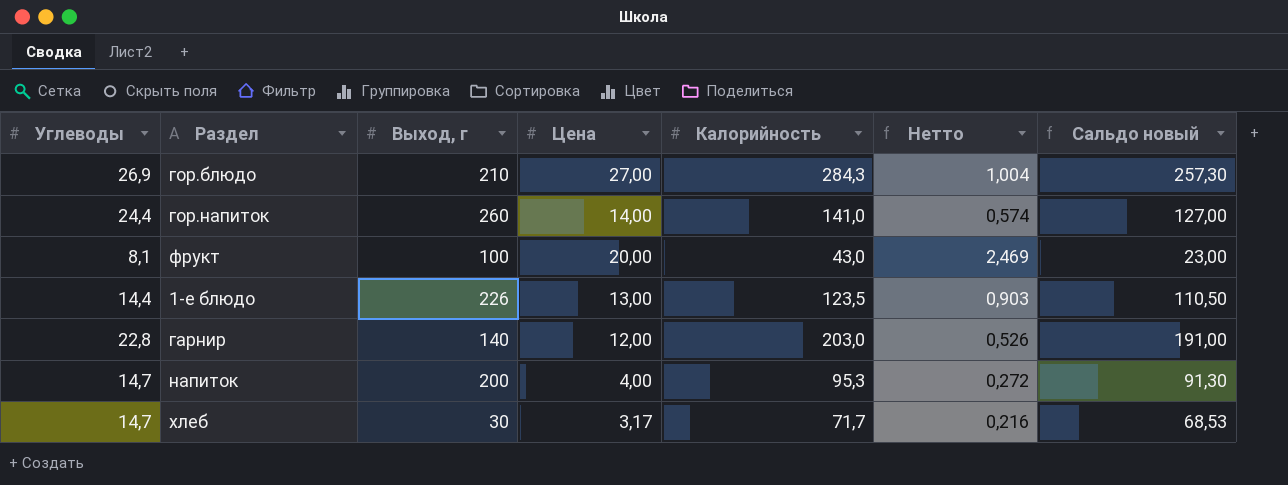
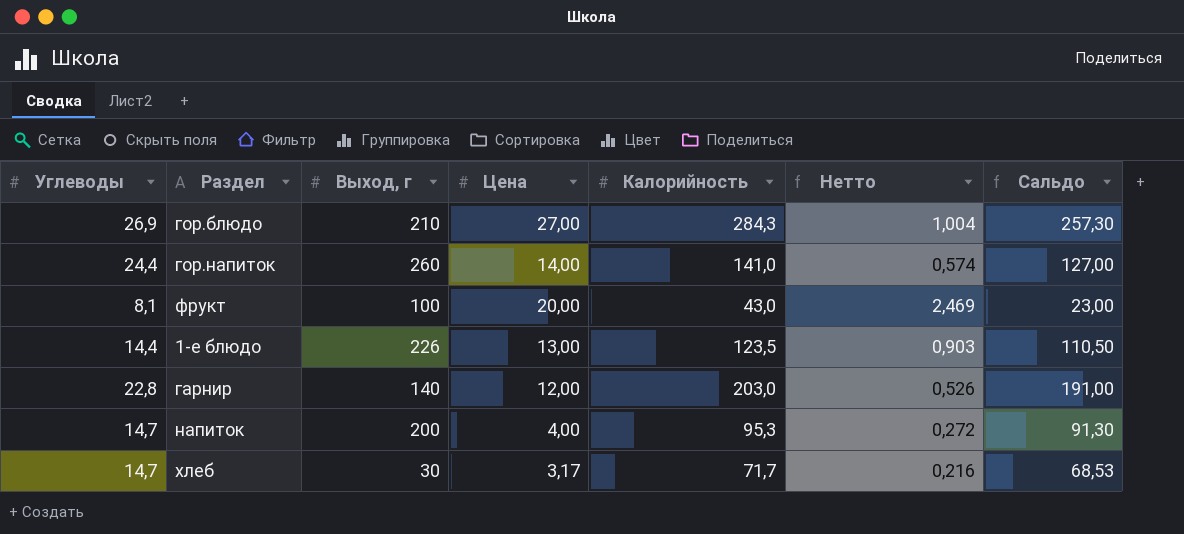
column name: Сальдо новый -> Сальдо

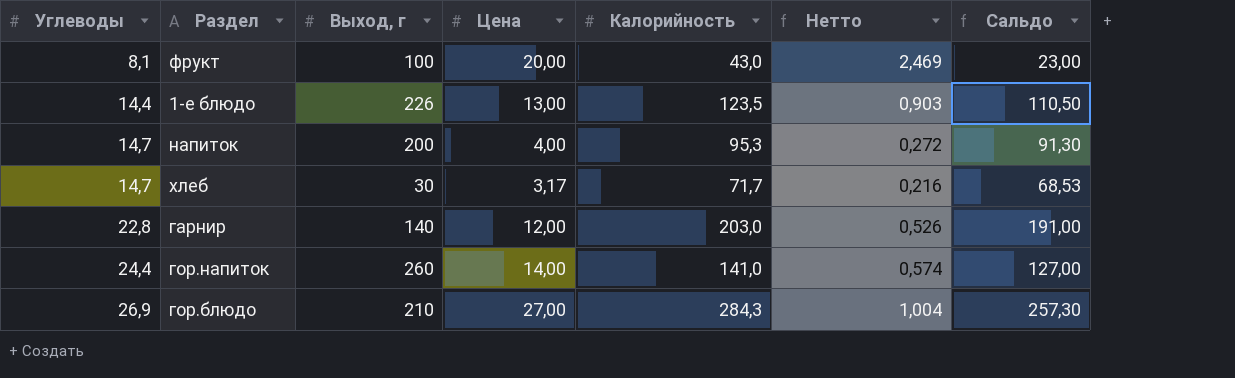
row order: none -> Углеводы ascending

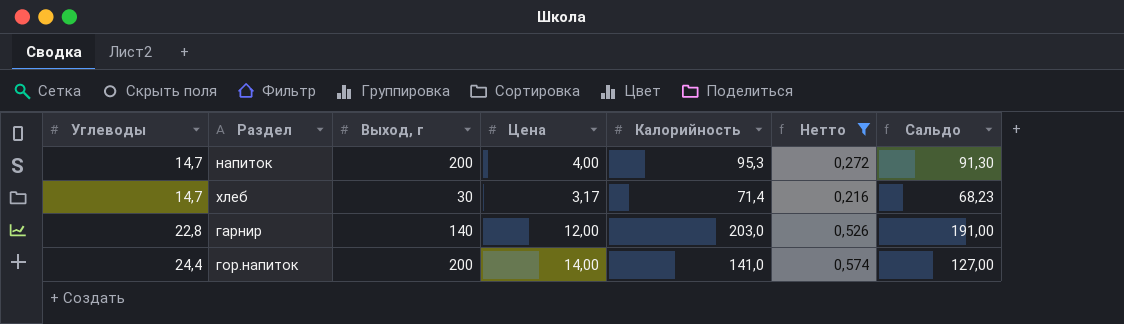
filter: none -> Нетто <= 0,574
хлеб | Калорийность: 71,7 -> 71,4
хлеб | Сальдо: 68,53 -> 68,23
гор.напиток | Выход, г: 260 -> 200

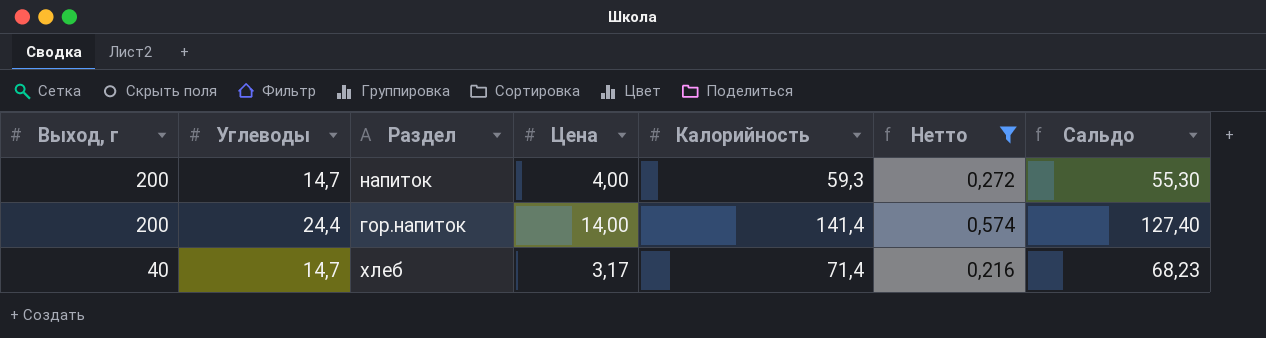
row order: Углеводы ascending -> Выход, г descending
column Выход, г | position: 3 -> 1
row гарнир: 22,8 | 140 | 12,00 | 203,0 | 0,526 | 191,00 -> none
напиток | Калорийность: 95,3 -> 59,3
напиток | Сальдо: 91,30 -> 55,30
гор.напиток | Калорийность: 141,0 -> 141,4
гор.напиток | Сальдо: 127,00 -> 127,40
хлеб | Выход, г: 30 -> 40

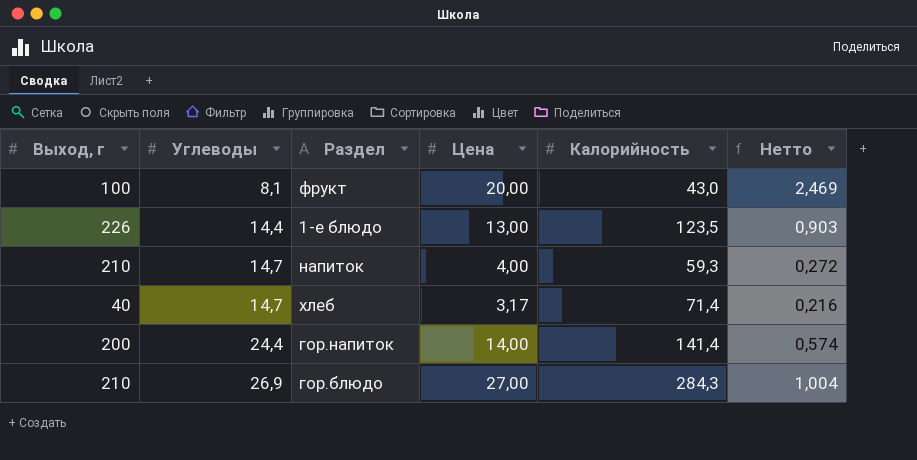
filter: Нетто <= 0,574 -> none
row order: Выход, г descending -> Углеводы ascending
column Сальдо | formula: [Калорийность] - [Цена] -> none
напиток | Выход, г: 200 -> 210

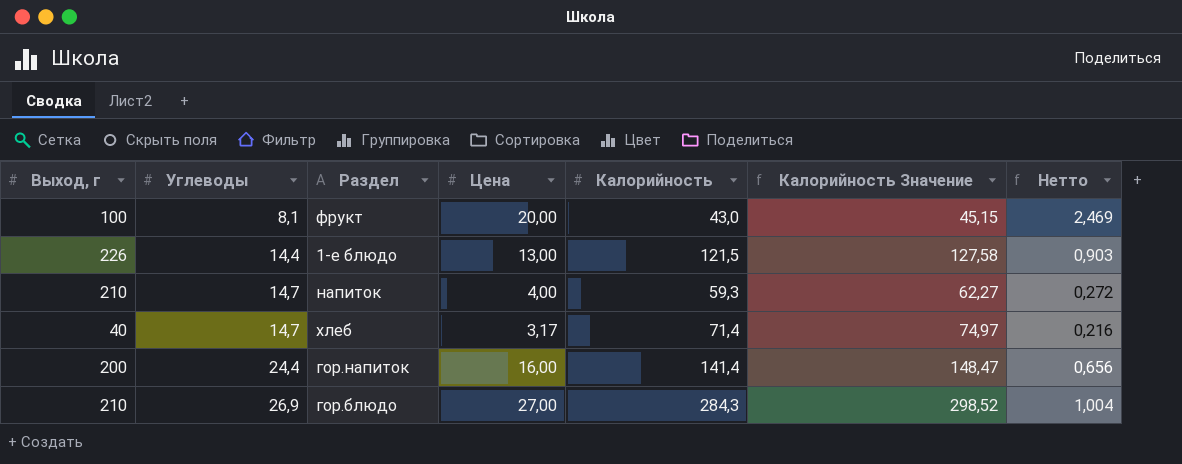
column Калорийность Значение | formula: none -> [Калорийность] * 1,05
1-е блюдо | Калорийность: 123,5 -> 121,5
гор.напиток | Цена: 14,00 -> 16,00
гор.напиток | Нетто: 0,574 -> 0,656

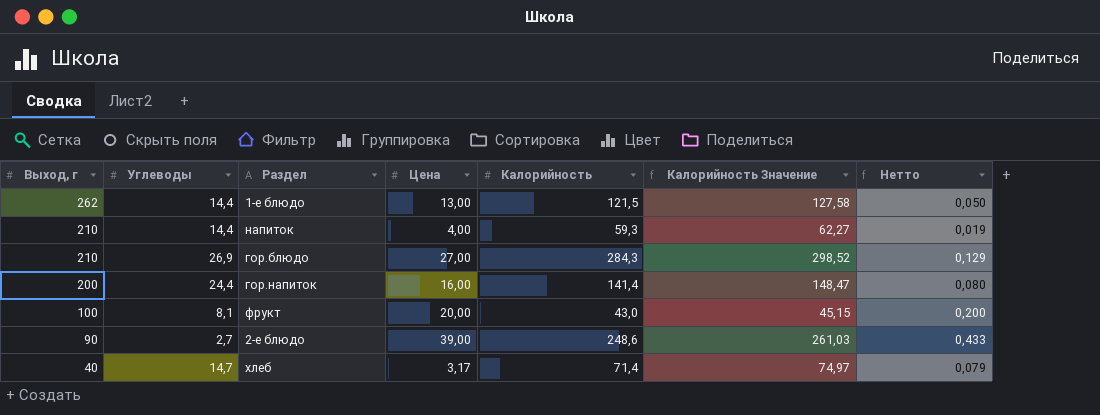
row order: Углеводы ascending -> Выход, г descending
column Нетто | formula: [Цена] / [Углеводы] -> [Цена] / [Выход, г]
1-е блюдо | Выход, г: 226 -> 262
напиток | Углеводы: 14,7 -> 14,4
row 2-е блюдо: none -> 90 | 2,7 | 39,00 | 248,6 | 261,03 | 0,433

